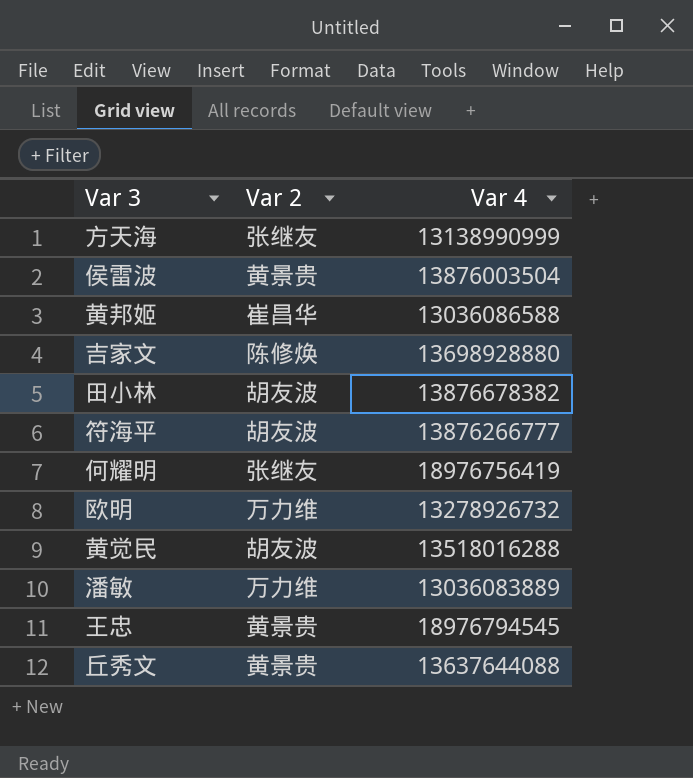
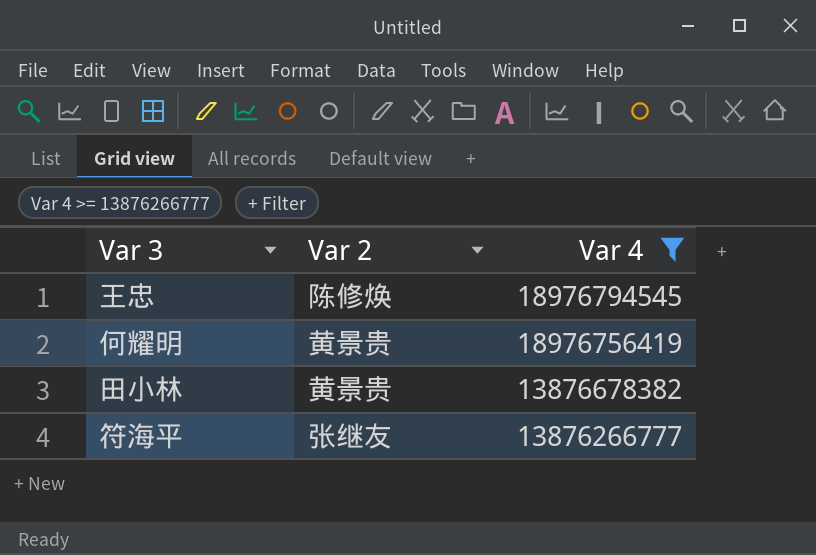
filter: none -> Var 4 >= 13876266777
row order: none -> Var 4 descending
王忠 | Var 2: 黄景贵 -> 陈修焕
何耀明 | Var 2: 张继友 -> 黄景贵
田小林 | Var 2: 胡友波 -> 黄景贵
符海平 | Var 2: 胡友波 -> 张继友

